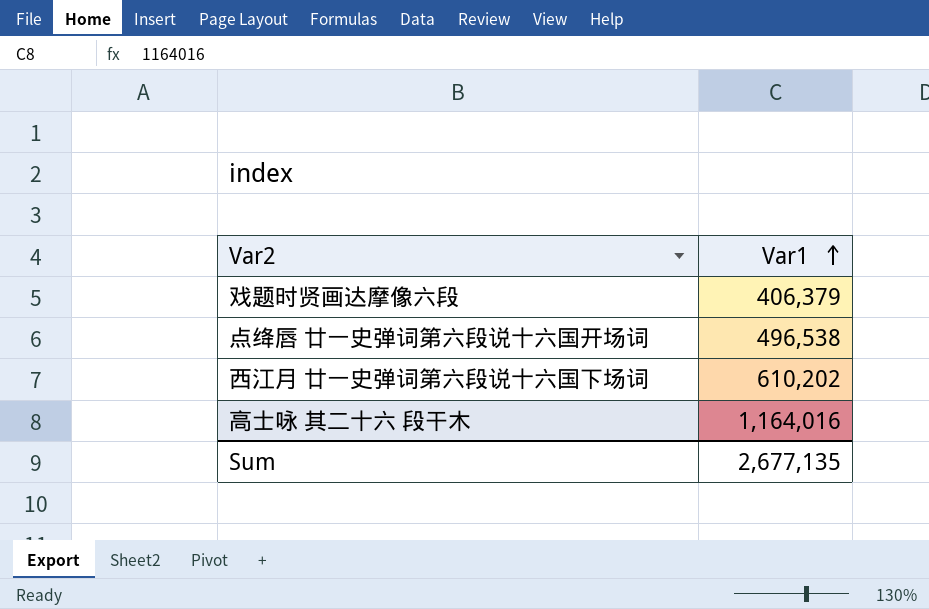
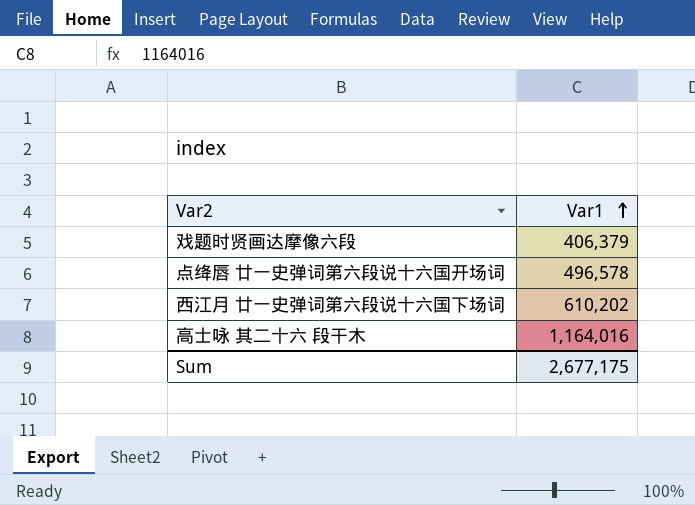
点绛唇 廿一史弹词第六段说十六国开场词 | Var1: 496,538 -> 496,578
Sum | Var1: 2,677,135 -> 2,677,175

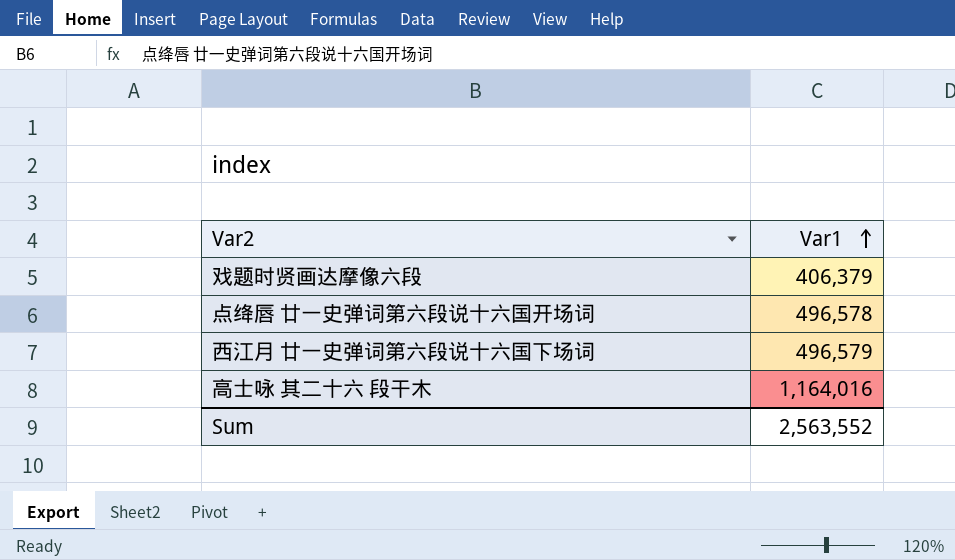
西江月 廿一史弹词第六段说十六国下场词 | Var1: 610,202 -> 496,579
Sum | Var1: 2,677,175 -> 2,563,552

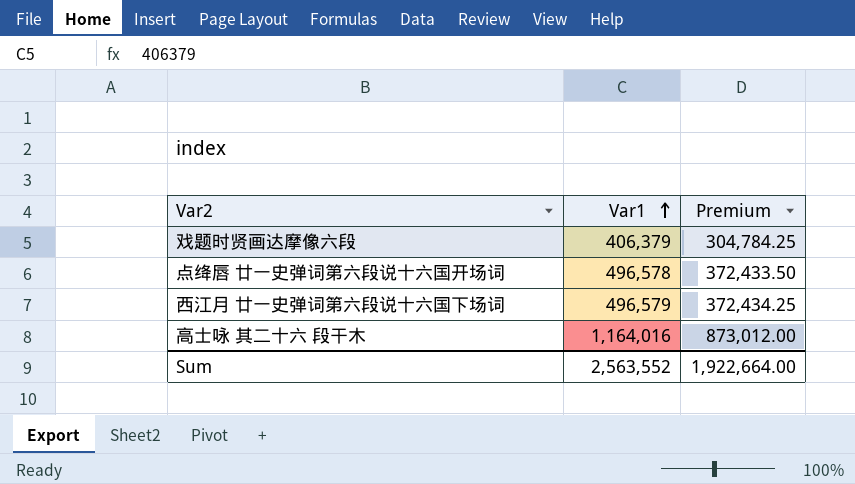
column Premium | formula: none -> [Var1] * 0.75

